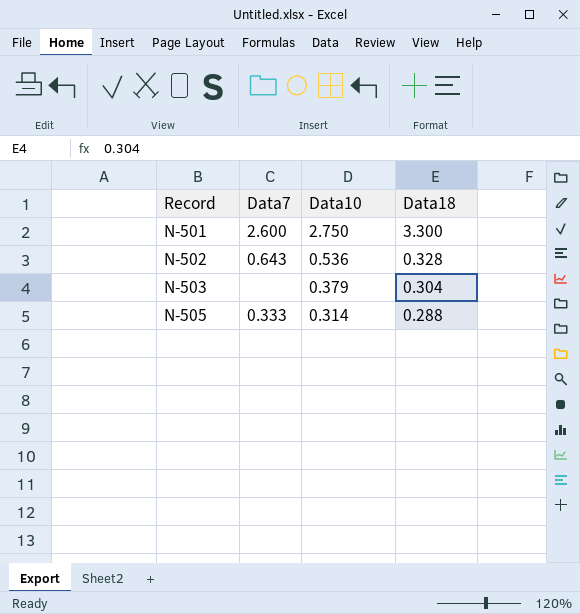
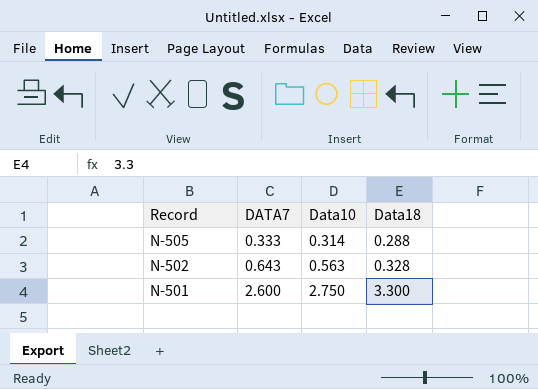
row order: Record ascending -> Record descending
column name: Data7 -> DATA7
row N-503: none | 0.379 | 0.304 -> none
N-502 | Data10: 0.536 -> 0.563

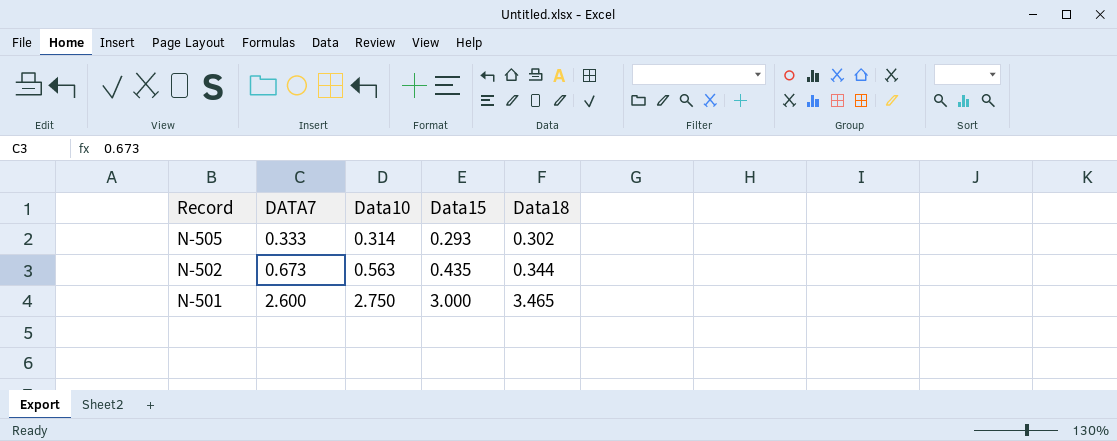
column Data15 | position: none -> 4
N-505 | Data18: 0.288 -> 0.302
N-502 | DATA7: 0.643 -> 0.673
N-502 | Data18: 0.328 -> 0.344
N-501 | Data18: 3.300 -> 3.465

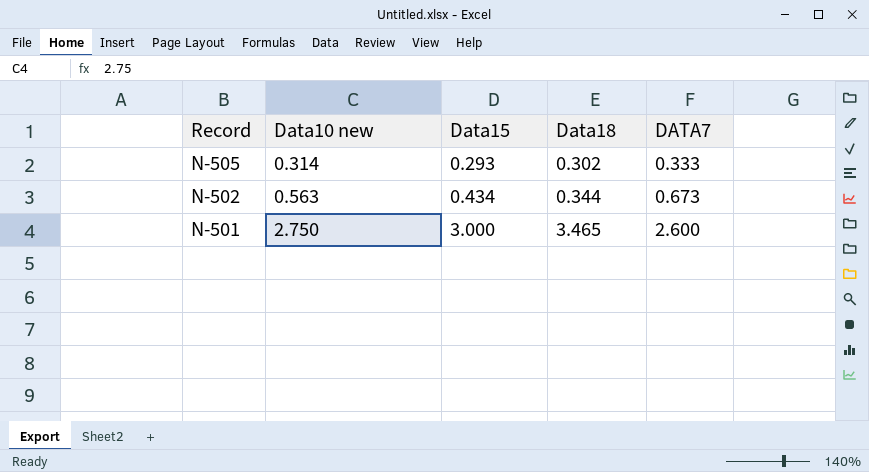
column name: Data10 -> Data10 new
column DATA7 | position: 2 -> 5
N-502 | Data15: 0.435 -> 0.434

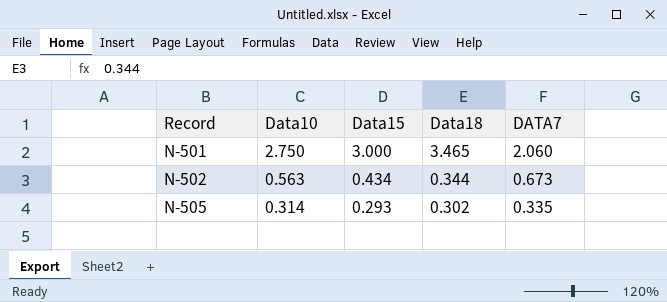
row order: Record descending -> Record ascending
column name: Data10 new -> Data10
N-501 | DATA7: 2.600 -> 2.060
N-505 | DATA7: 0.333 -> 0.335

